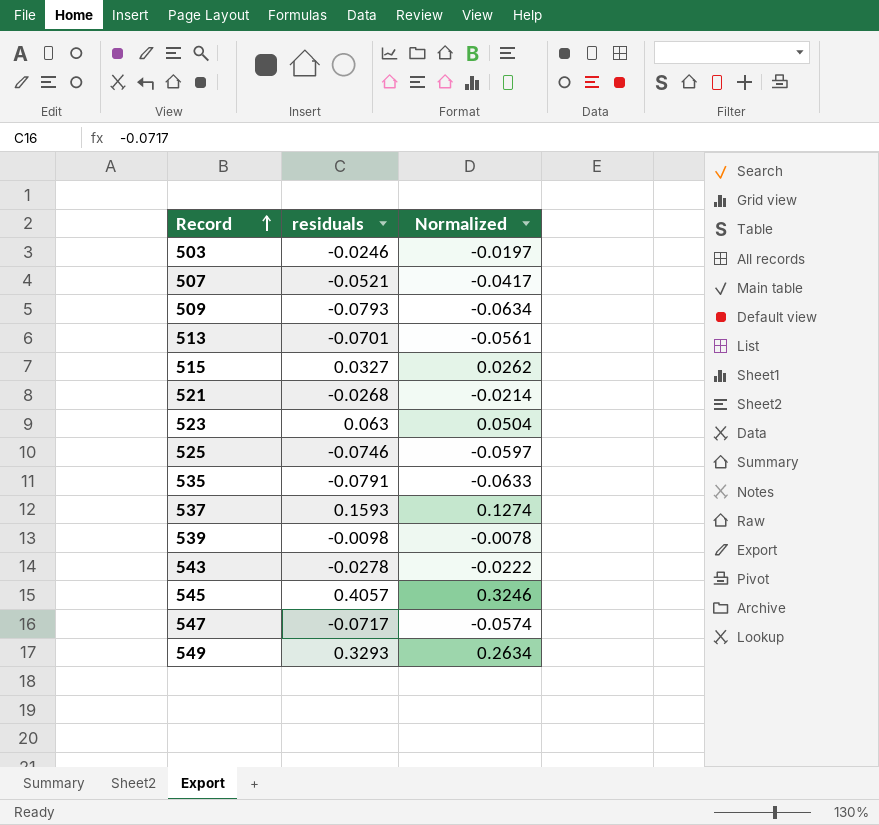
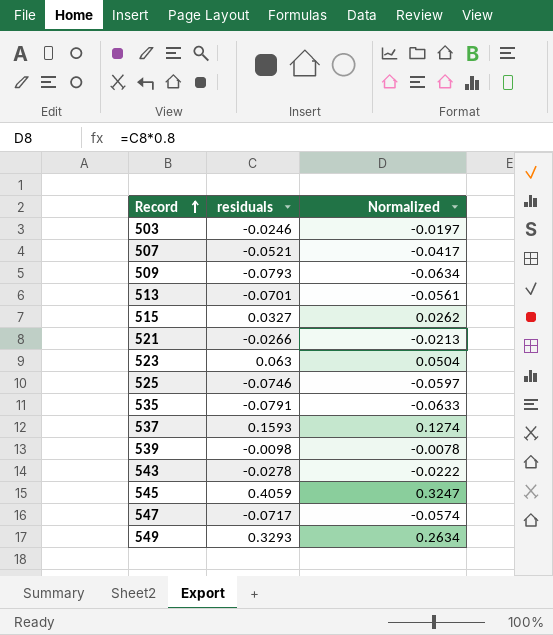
521 | residuals: -0.0268 -> -0.0266
521 | Normalized: -0.0214 -> -0.0213
545 | residuals: 0.4057 -> 0.4059
545 | Normalized: 0.3246 -> 0.3247

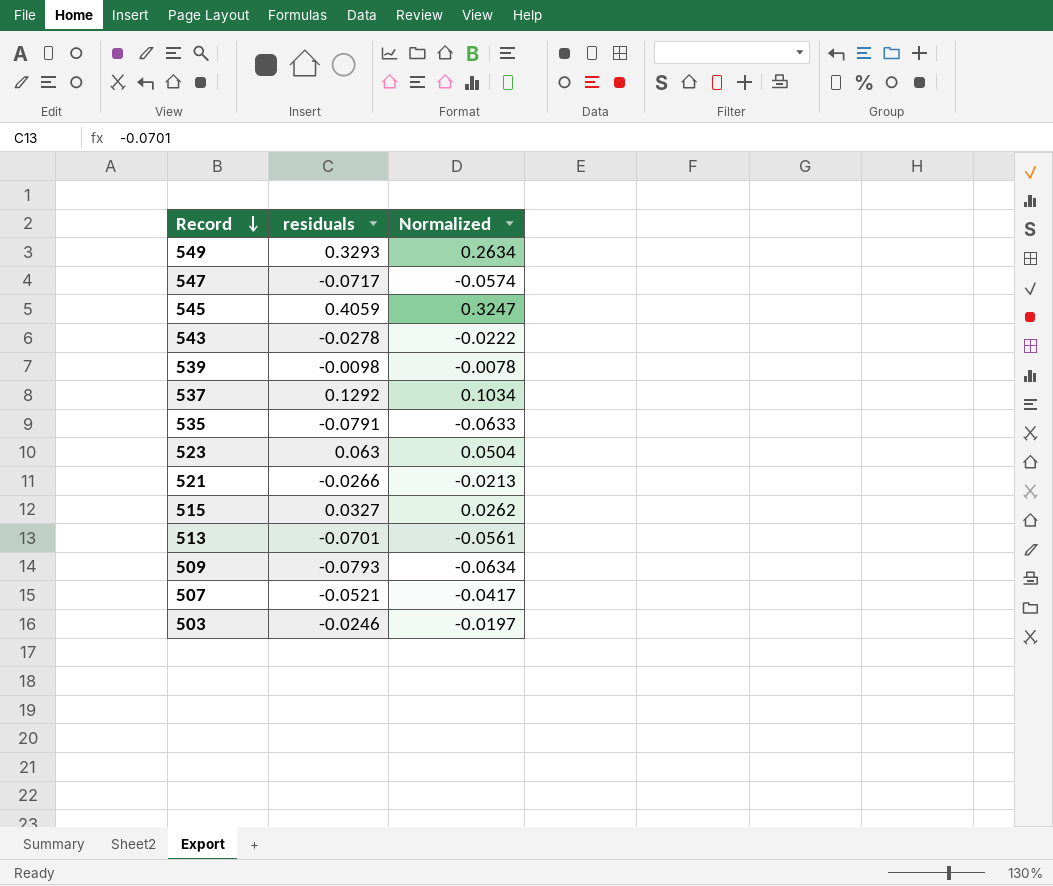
row order: Record ascending -> Record descending
row 525: -0.0746 | -0.0597 -> none
537 | residuals: 0.1593 -> 0.1292
537 | Normalized: 0.1274 -> 0.1034

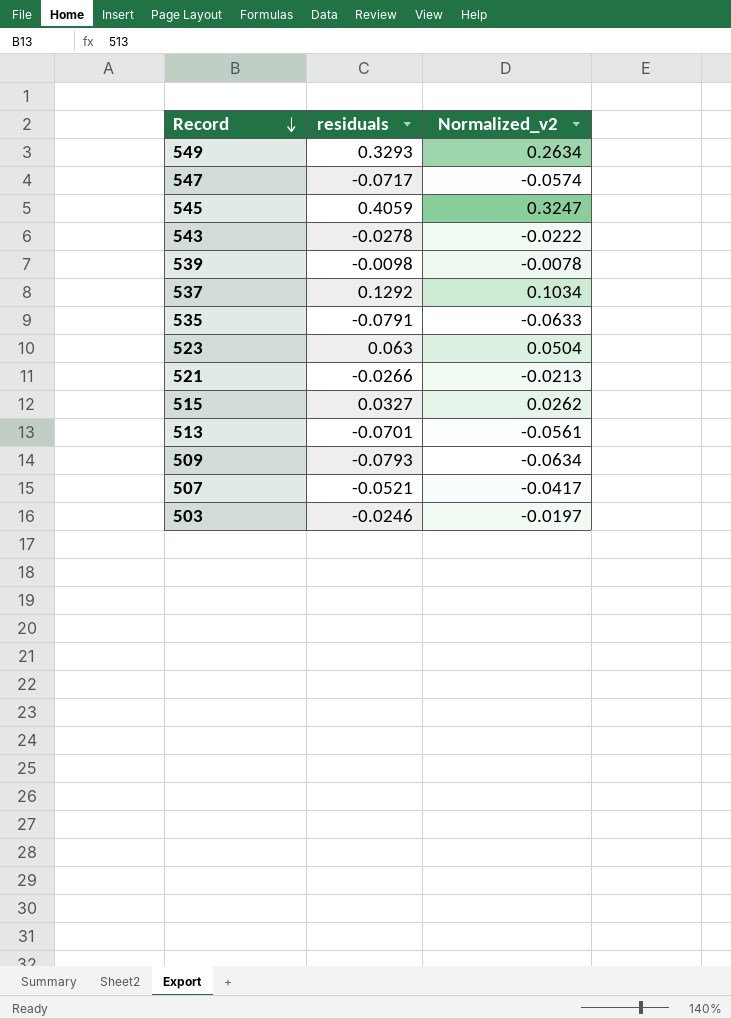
column name: Normalized -> Normalized_v2

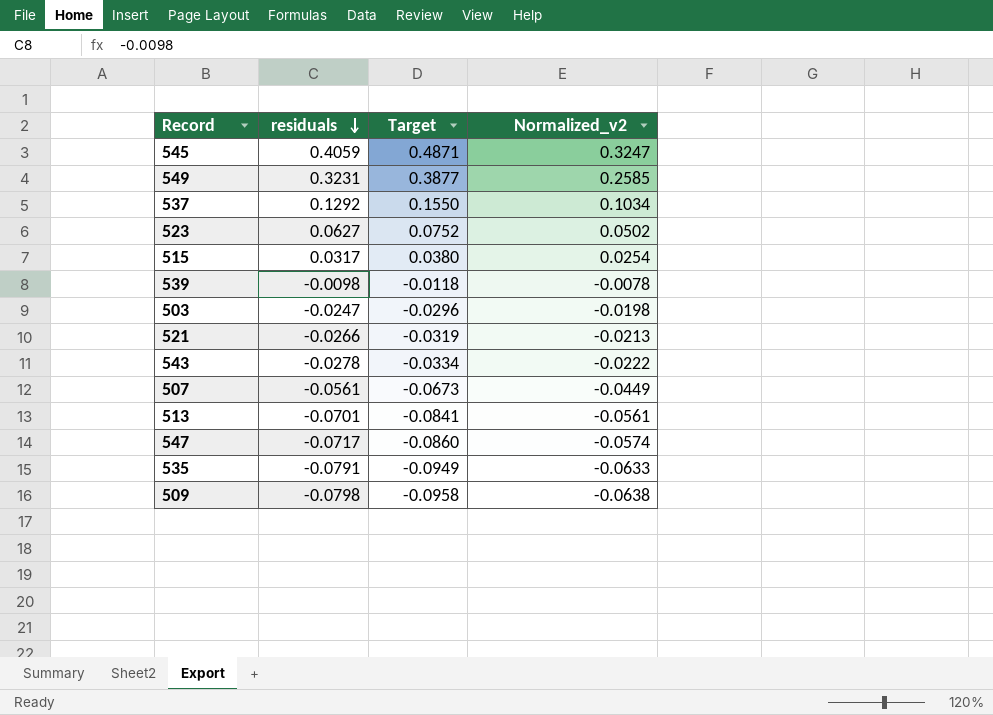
row order: Record descending -> residuals descending
column Target | formula: none -> [residuals] * 1.2
549 | residuals: 0.3293 -> 0.3231
549 | Normalized_v2: 0.2634 -> 0.2585
523 | residuals: 0.063 -> 0.0627
523 | Normalized_v2: 0.0504 -> 0.0502
515 | residuals: 0.0327 -> 0.0317
515 | Normalized_v2: 0.0262 -> 0.0254
503 | residuals: -0.0246 -> -0.0247
503 | Normalized_v2: -0.0197 -> -0.0198
507 | residuals: -0.0521 -> -0.0561
507 | Normalized_v2: -0.0417 -> -0.0449
509 | residuals: -0.0793 -> -0.0798
509 | Normalized_v2: -0.0634 -> -0.0638

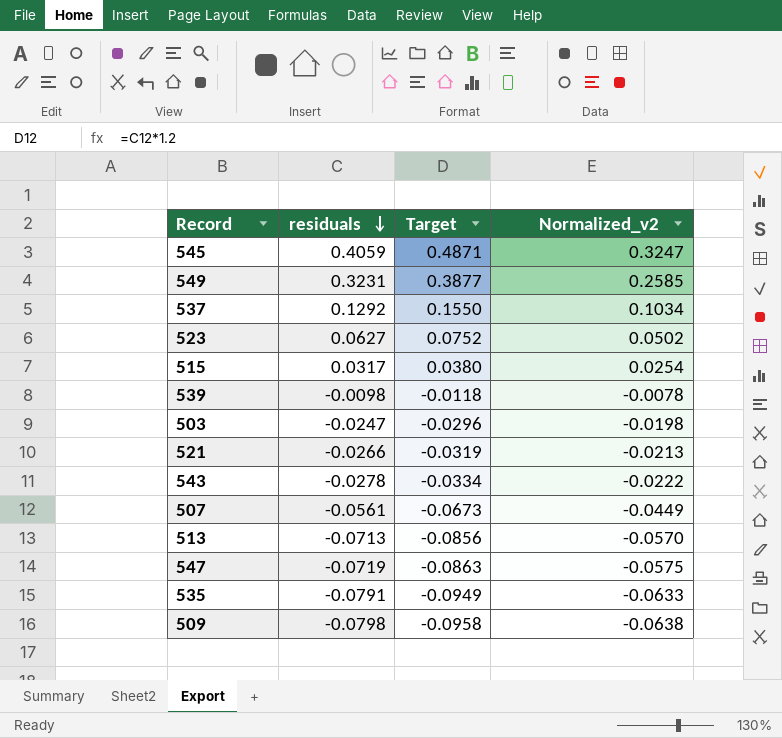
513 | residuals: -0.0701 -> -0.0713
513 | Target: -0.0841 -> -0.0856
513 | Normalized_v2: -0.0561 -> -0.0570
547 | residuals: -0.0717 -> -0.0719
547 | Target: -0.0860 -> -0.0863
547 | Normalized_v2: -0.0574 -> -0.0575

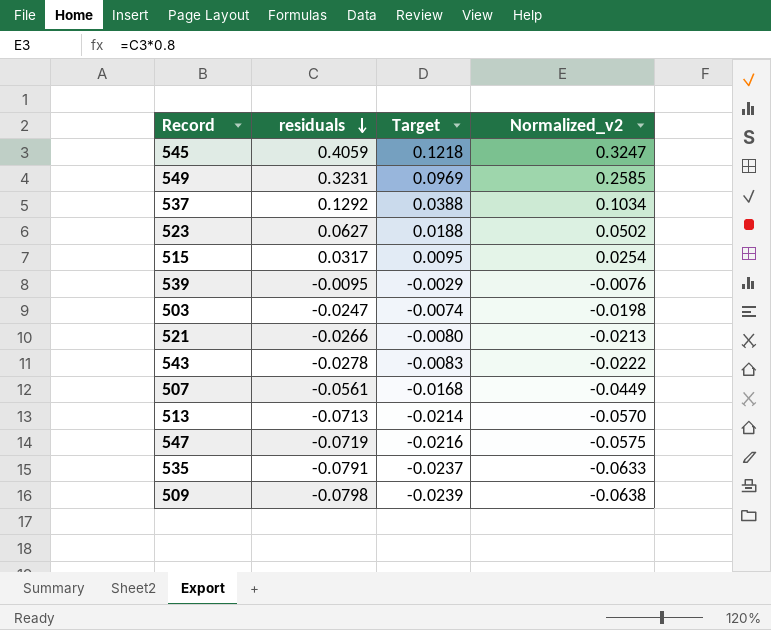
column Target | formula: [residuals] * 1.2 -> [residuals] * 0.3
539 | residuals: -0.0098 -> -0.0095
539 | Normalized_v2: -0.0078 -> -0.0076

